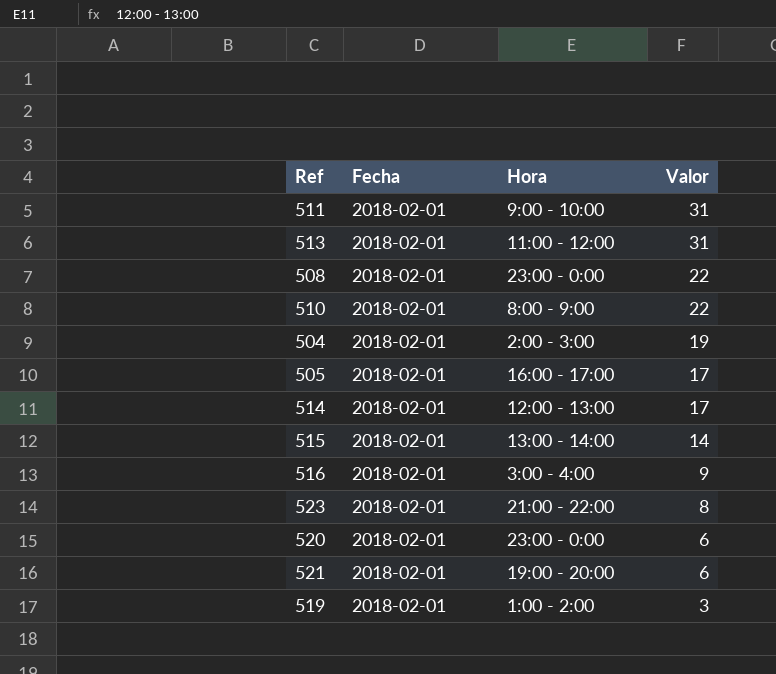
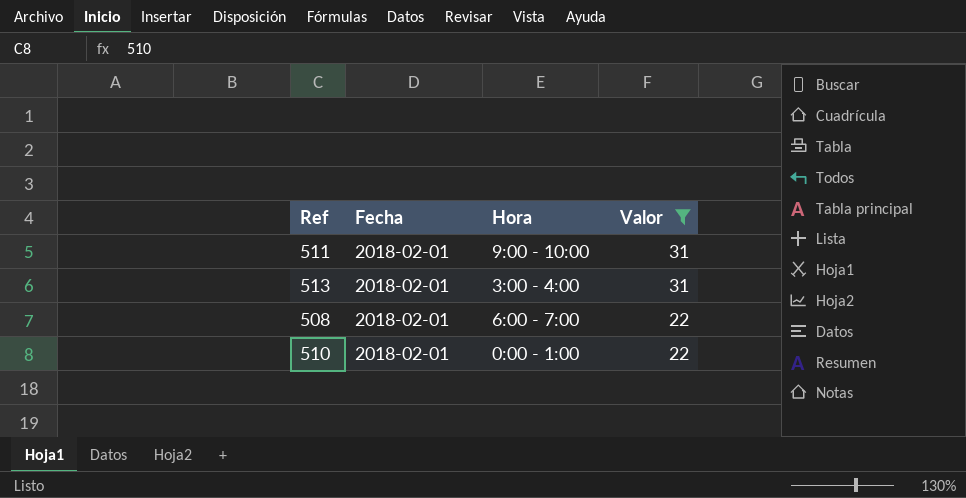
filter: none -> Valor >= 22
513 | Hora: 11:00 - 12:00 -> 3:00 - 4:00
508 | Hora: 23:00 - 0:00 -> 6:00 - 7:00
510 | Hora: 8:00 - 9:00 -> 0:00 - 1:00

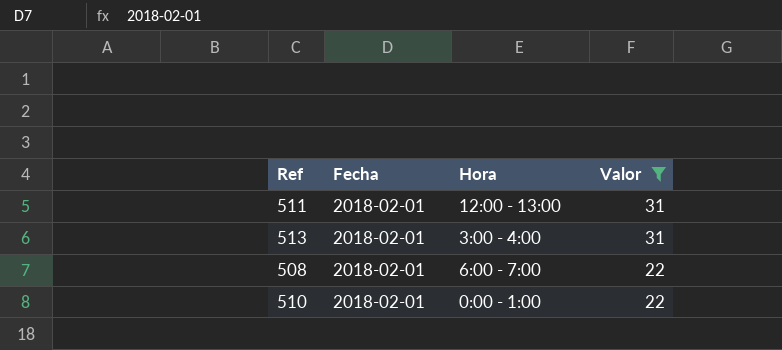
511 | Hora: 9:00 - 10:00 -> 12:00 - 13:00

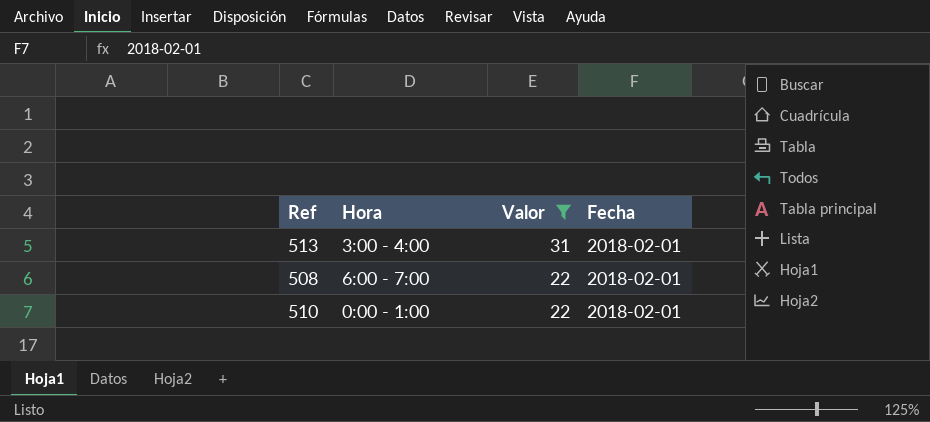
column Fecha | position: 2 -> 4
row 511: 2018-02-01 | 12:00 - 13:00 | 31 -> none

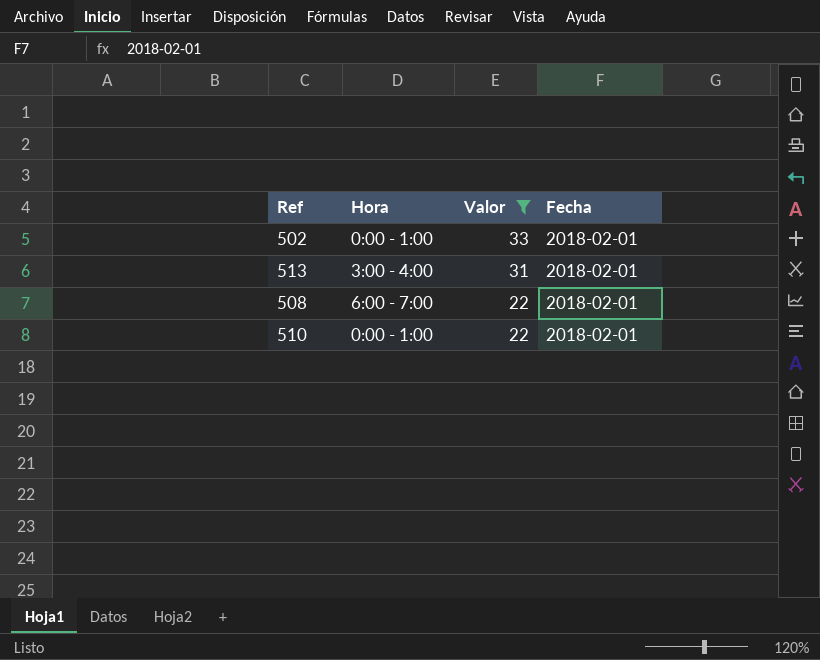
row 502: none -> 0:00 - 1:00 | 33 | 2018-02-01

